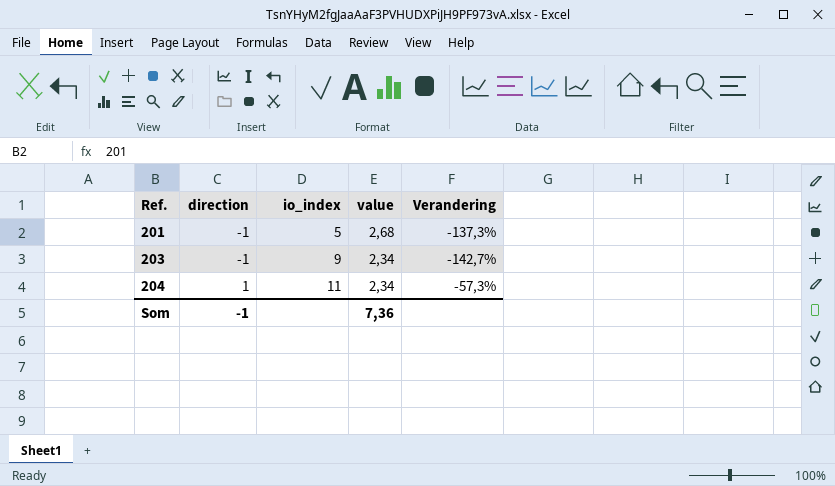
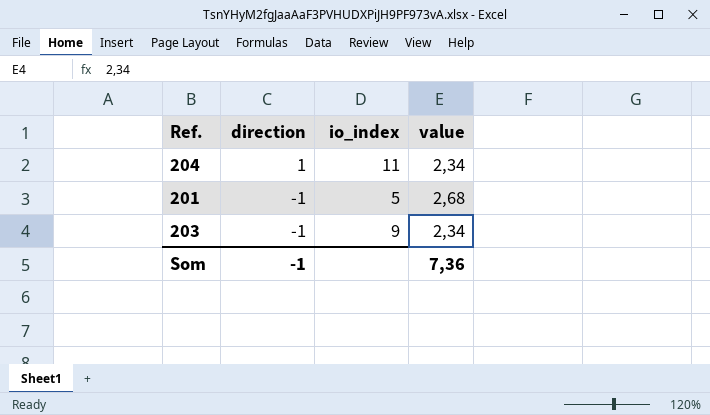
row order: Ref. ascending -> direction descending
column Verandering | formula: ([direction] - [value]) / [value] -> none

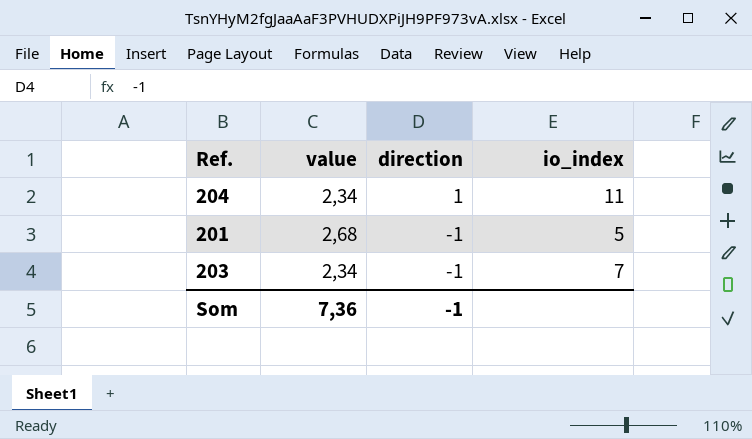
column value | position: 4 -> 2
203 | io_index: 9 -> 7

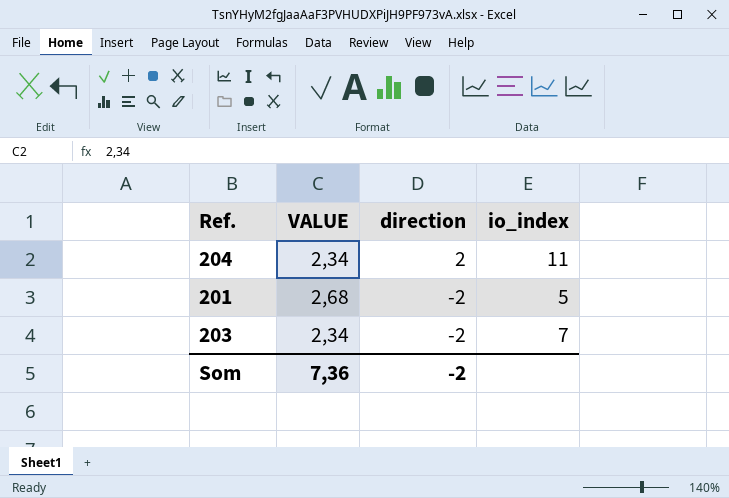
column name: value -> VALUE
204 | direction: 1 -> 2
201 | direction: -1 -> -2
203 | direction: -1 -> -2
Som | direction: -1 -> -2

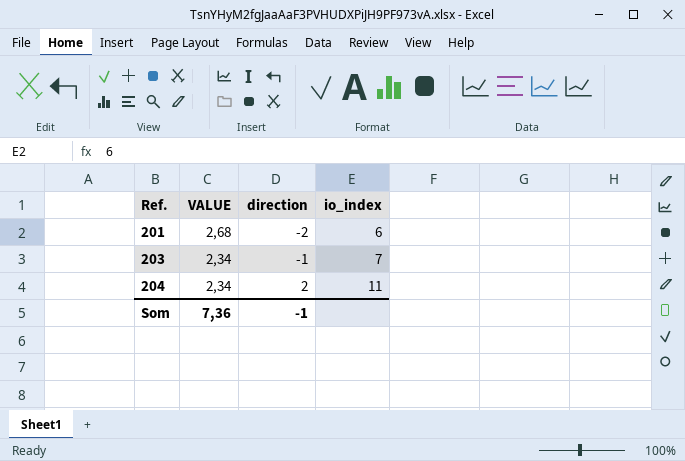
row order: direction descending -> Ref. ascending
201 | io_index: 5 -> 6
203 | direction: -2 -> -1
Som | direction: -2 -> -1

